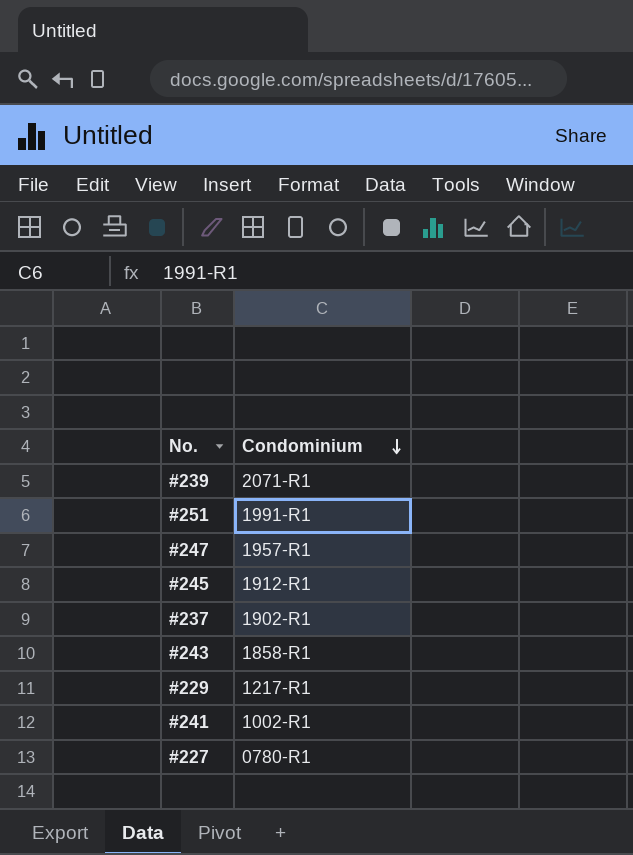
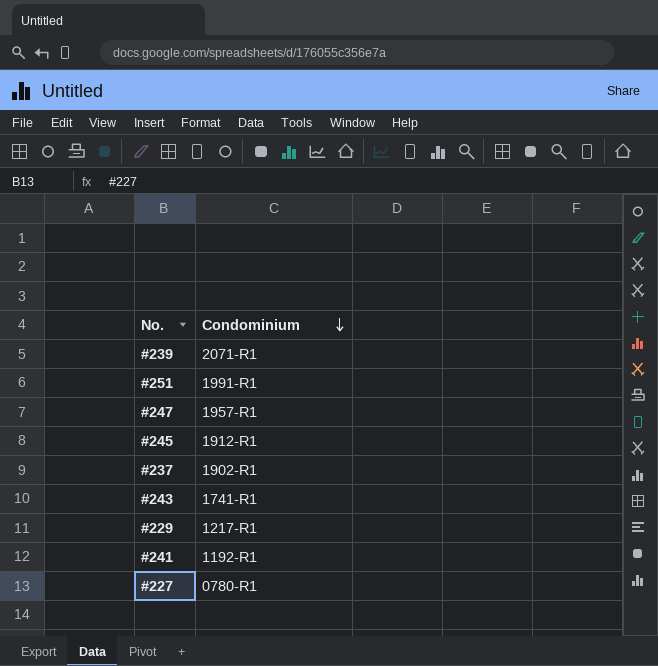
#243 | Condominium: 1858-R1 -> 1741-R1
#241 | Condominium: 1002-R1 -> 1192-R1

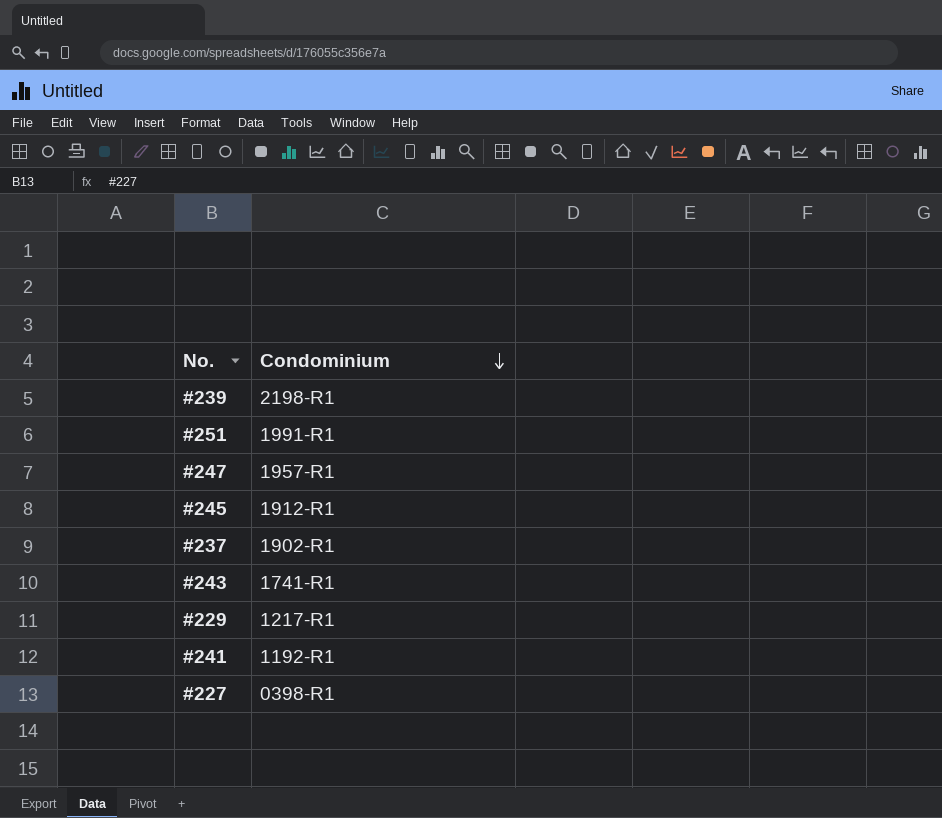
#239 | Condominium: 2071-R1 -> 2198-R1
#227 | Condominium: 0780-R1 -> 0398-R1

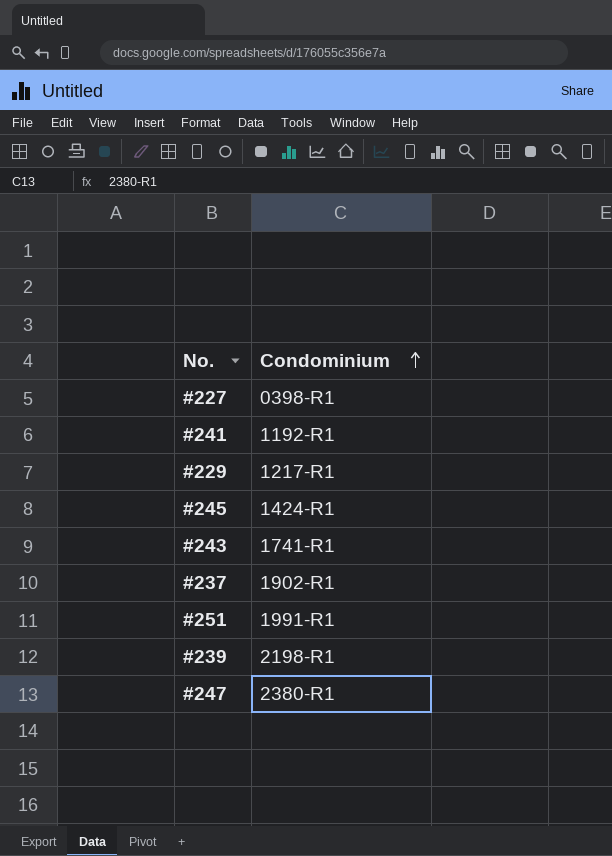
row order: Condominium descending -> Condominium ascending
#245 | Condominium: 1912-R1 -> 1424-R1
#247 | Condominium: 1957-R1 -> 2380-R1

